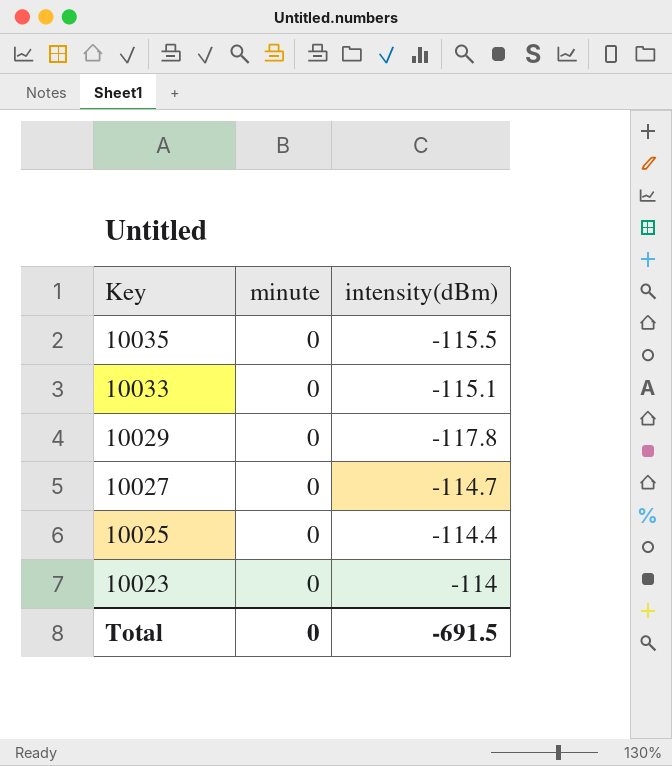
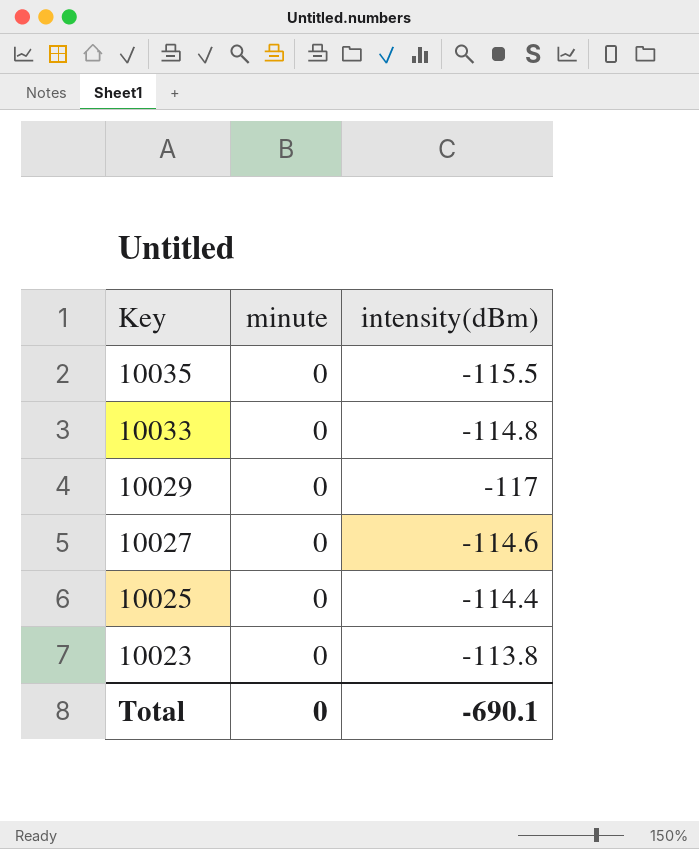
10033 | intensity(dBm): -115.1 -> -114.8
10029 | intensity(dBm): -117.8 -> -117
10027 | intensity(dBm): -114.7 -> -114.6
10023 | intensity(dBm): -114 -> -113.8
Total | intensity(dBm): -691.5 -> -690.1

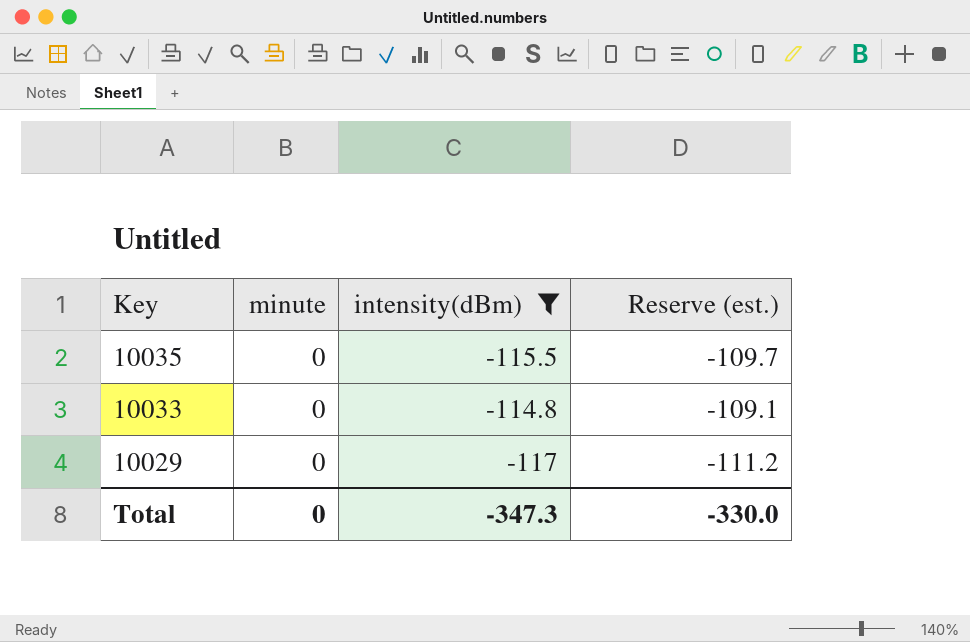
filter: none -> intensity(dBm) <= -114.8
column Reserve (est.) | formula: none -> [intensity(dBm)] * 0.95
Total | intensity(dBm): -690.1 -> -347.3

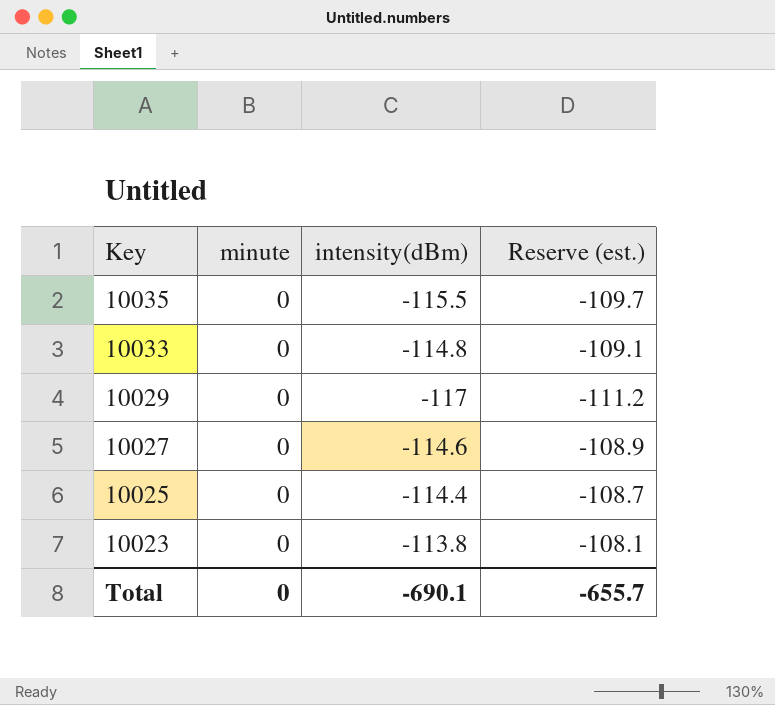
filter: intensity(dBm) <= -114.8 -> none
Total | intensity(dBm): -347.3 -> -690.1
Total | Reserve (est.): -330.0 -> -655.7

